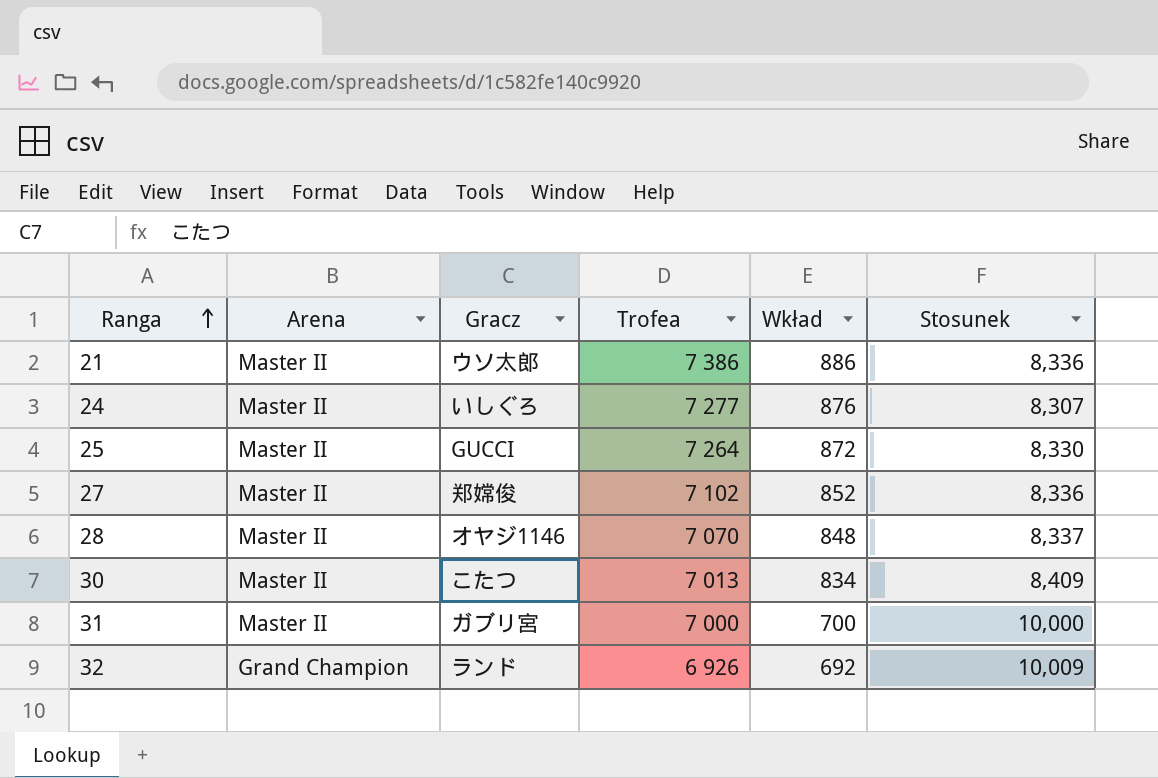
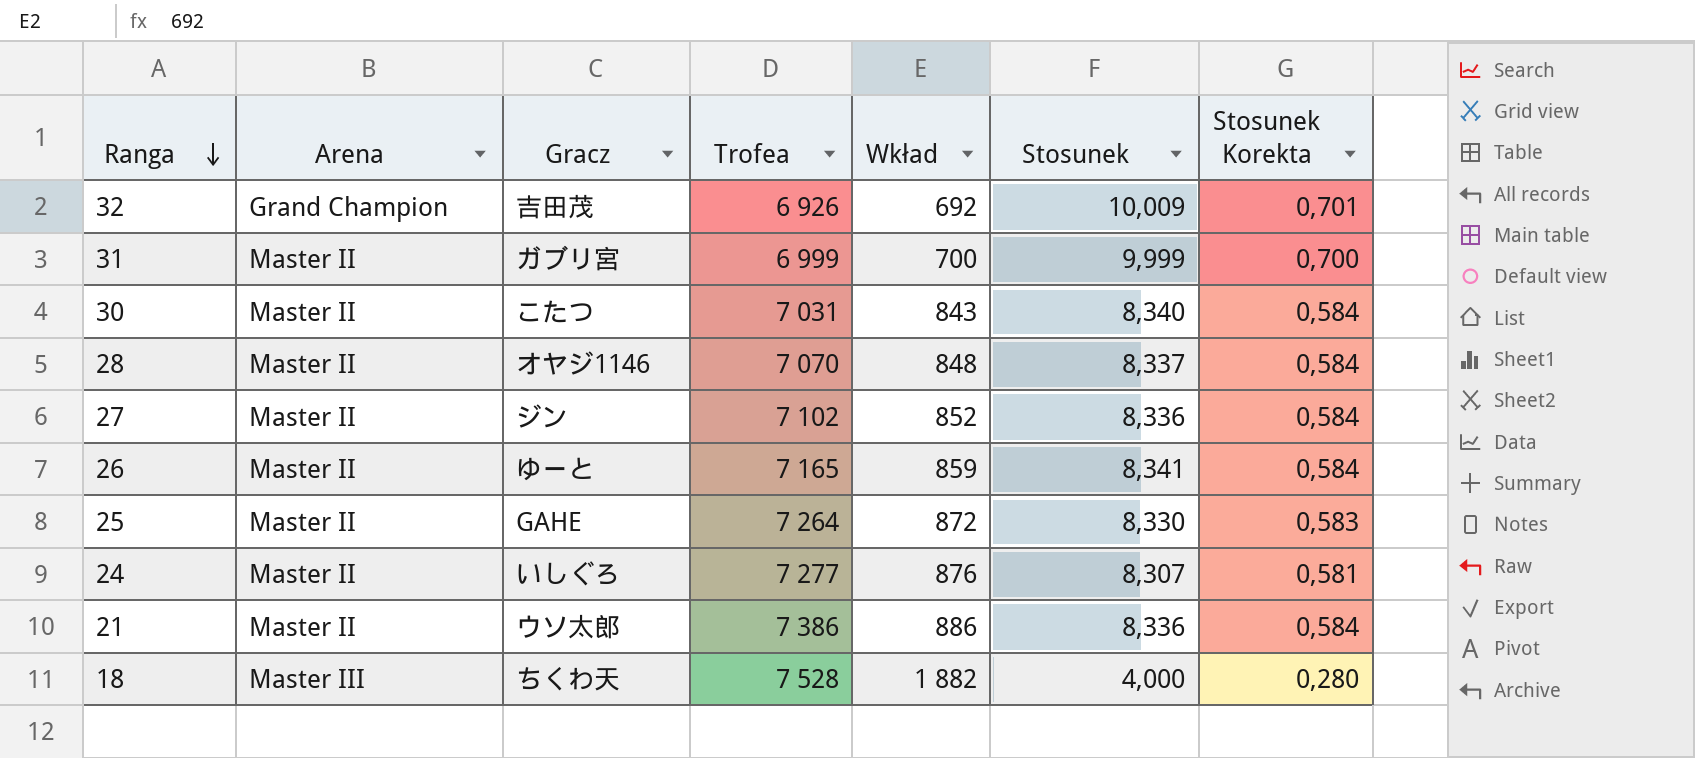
row order: Ranga ascending -> Ranga descending
column Stosunek Korekta | formula: none -> [Stosunek] * 0,07
32 | Gracz: ランド -> 吉田茂
31 | Trofea: 7 000 -> 6 999
31 | Stosunek: 10,000 -> 9,999
30 | Trofea: 7 013 -> 7 031
30 | Wkład: 834 -> 843
30 | Stosunek: 8,409 -> 8,340
27 | Gracz: 郑嫦俊 -> ジン
row 26: none -> Master II | ゆーと | 7 165 | 859 | 8,341 | 0,584
25 | Gracz: GUCCI -> GAHE
row 18: none -> Master III | ちくわ天 | 7 528 | 1 882 | 4,000 | 0,280

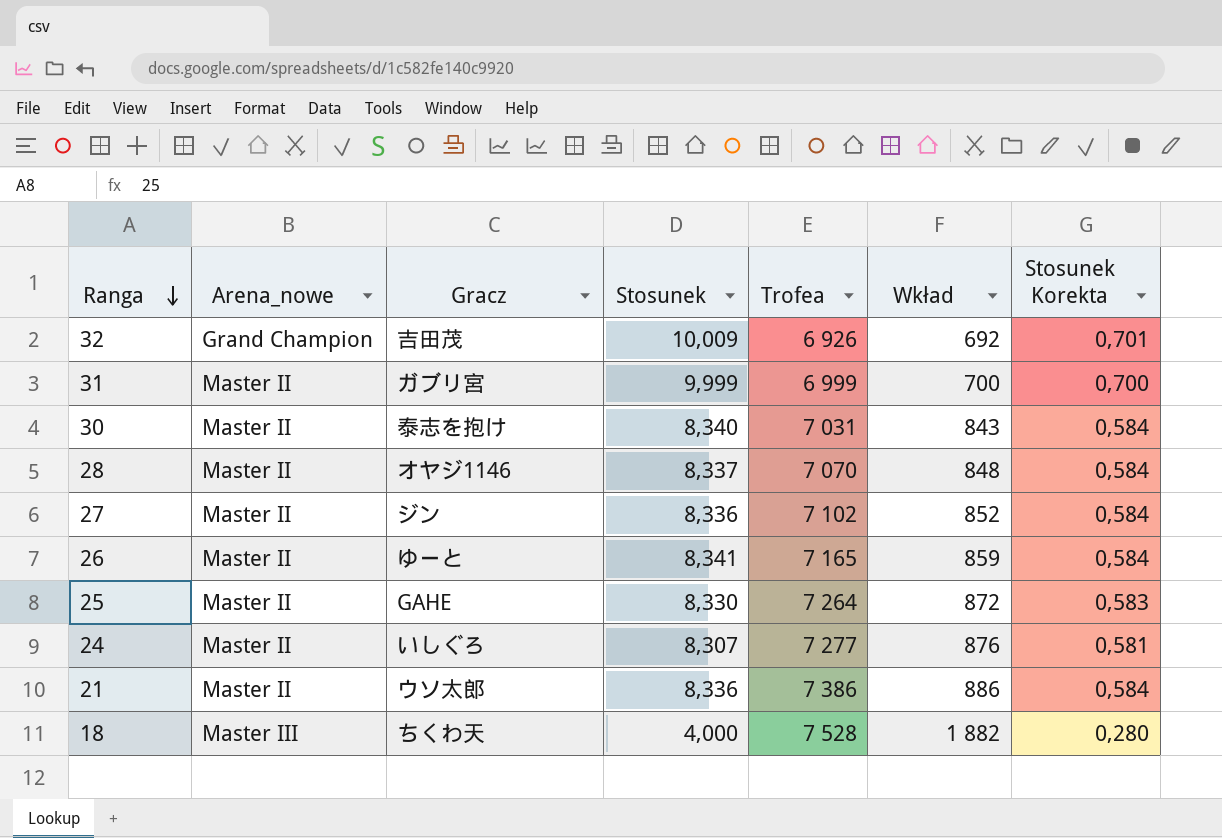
column name: Arena -> Arena_nowe
column Stosunek | position: 6 -> 4
30 | Gracz: こたつ -> 泰志を抱け

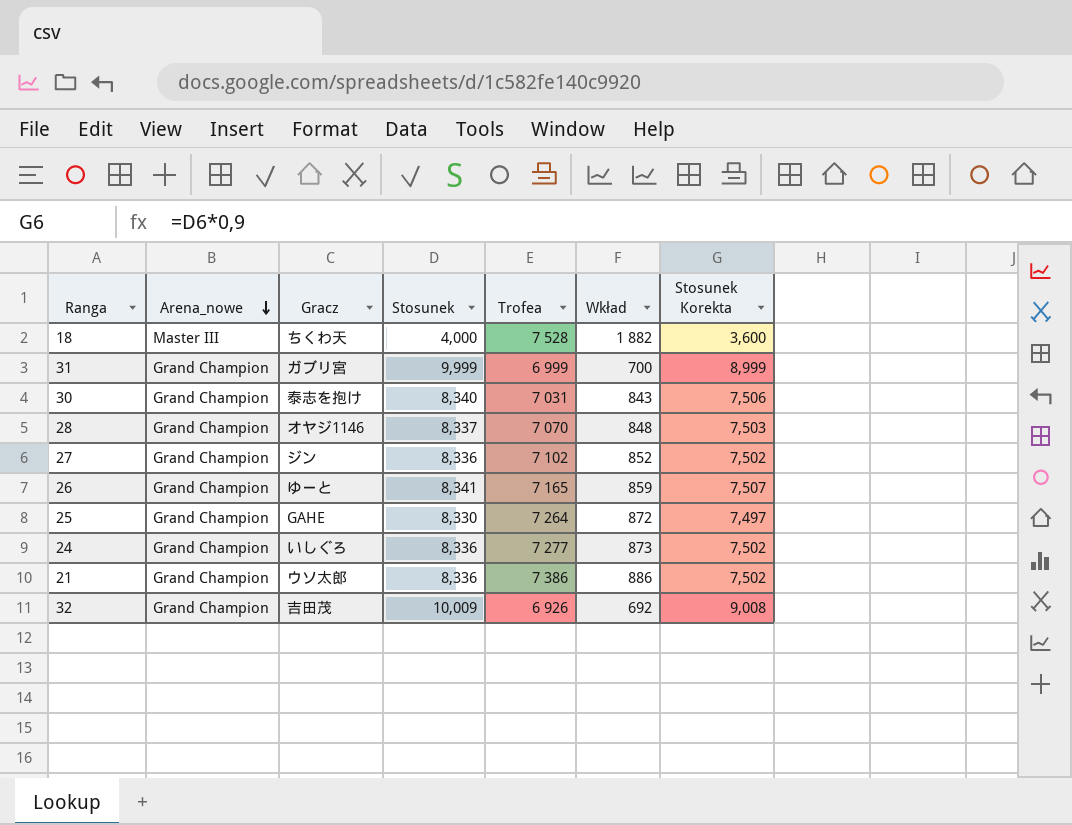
row order: Ranga descending -> Arena_nowe descending
column Stosunek Korekta | formula: [Stosunek] * 0,07 -> [Stosunek] * 0,9
31 | Arena_nowe: Master II -> Grand Champion
30 | Arena_nowe: Master II -> Grand Champion
28 | Arena_nowe: Master II -> Grand Champion
27 | Arena_nowe: Master II -> Grand Champion
26 | Arena_nowe: Master II -> Grand Champion
25 | Arena_nowe: Master II -> Grand Champion
24 | Arena_nowe: Master II -> Grand Champion
24 | Stosunek: 8,307 -> 8,336
24 | Wkład: 876 -> 873
21 | Arena_nowe: Master II -> Grand Champion

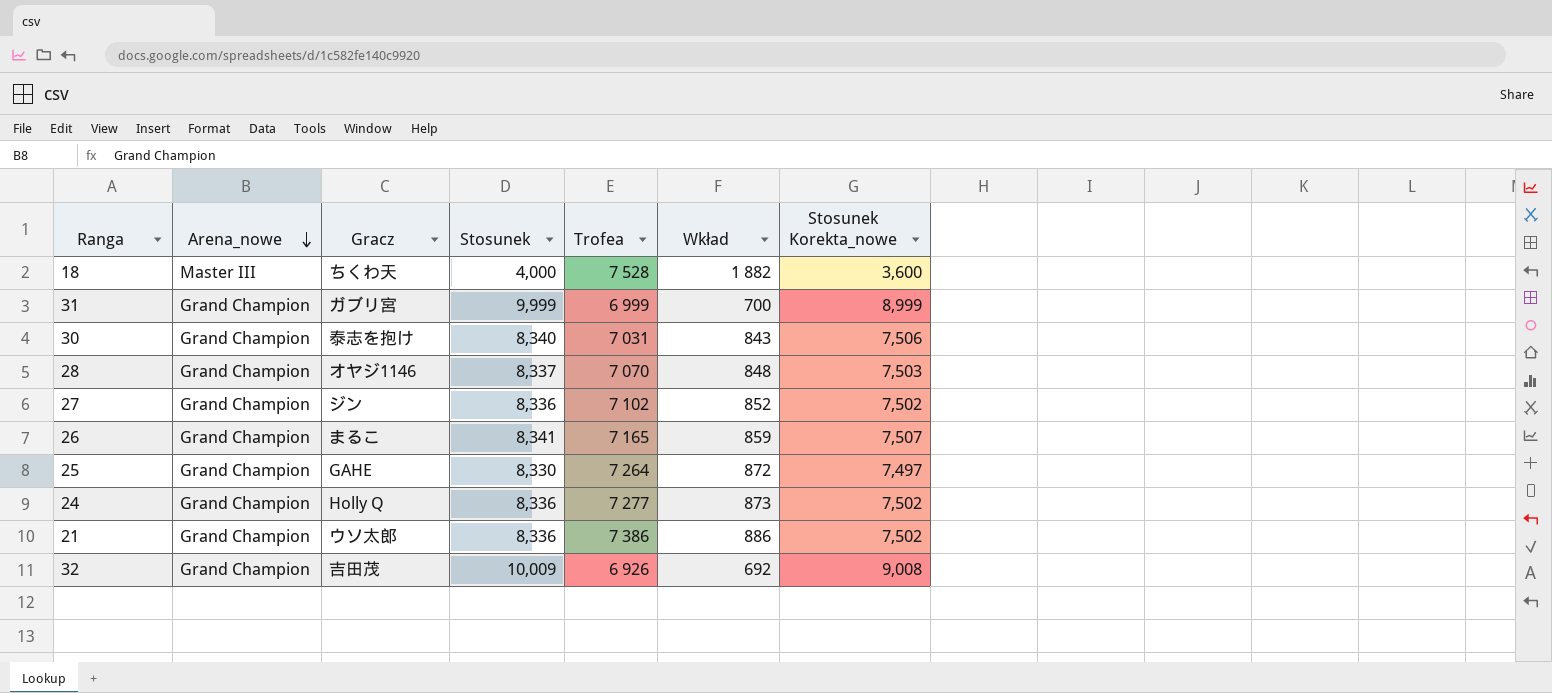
column name: Stosunek Korekta -> Stosunek Korekta_nowe
26 | Gracz: ゆーと -> まるこ
24 | Gracz: いしぐろ -> Holly Q

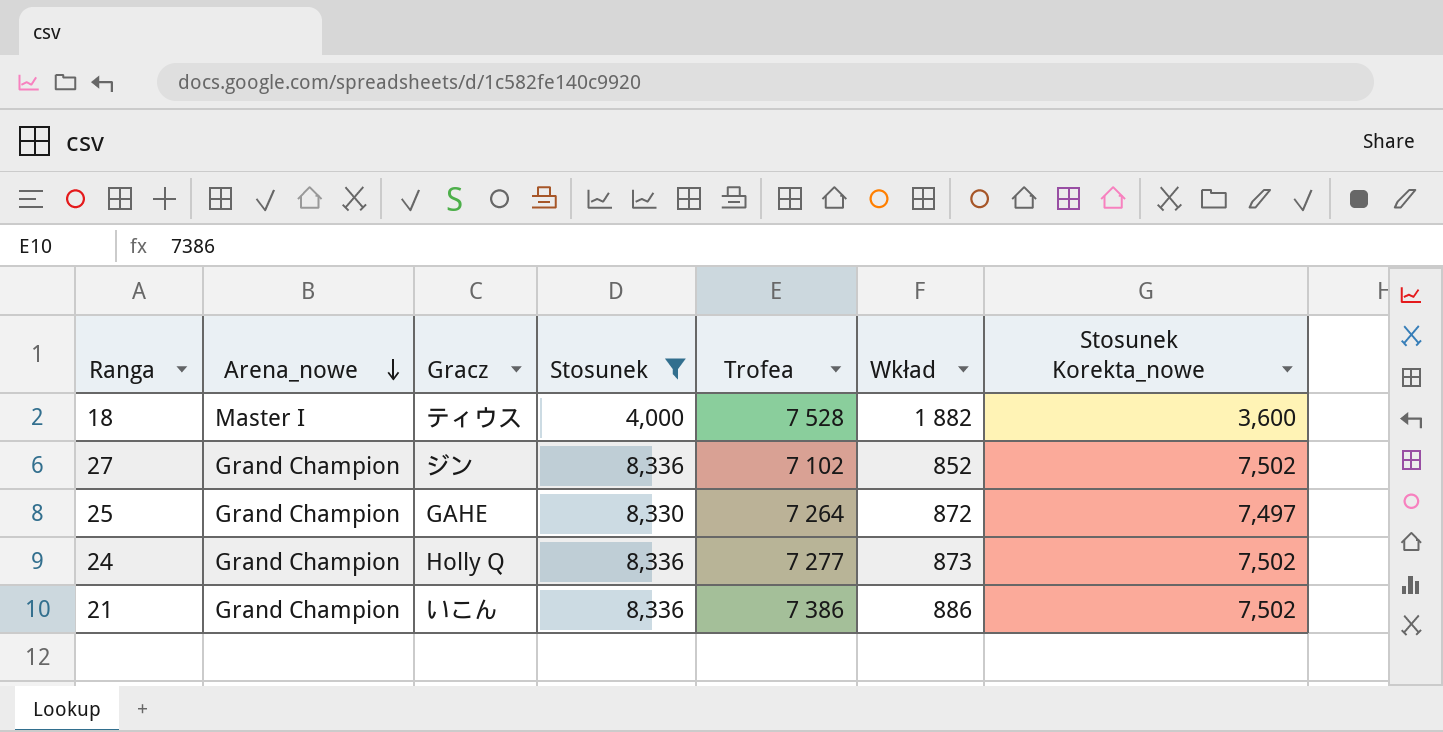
filter: none -> Stosunek <= 8,336
18 | Arena_nowe: Master III -> Master I
18 | Gracz: ちくわ天 -> ティウス
21 | Gracz: ウソ太郎 -> いこん

